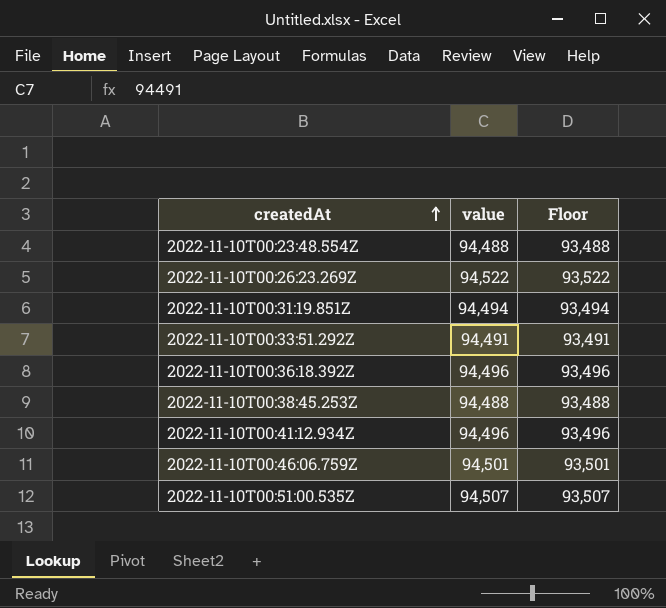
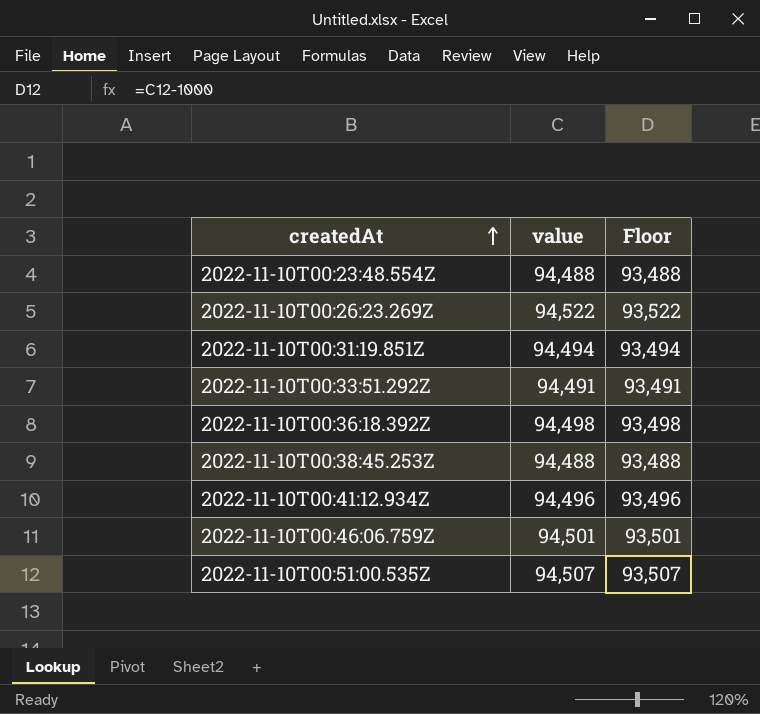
2022-11-10T00:36:18.392Z | value: 94,496 -> 94,498
2022-11-10T00:36:18.392Z | Floor: 93,496 -> 93,498

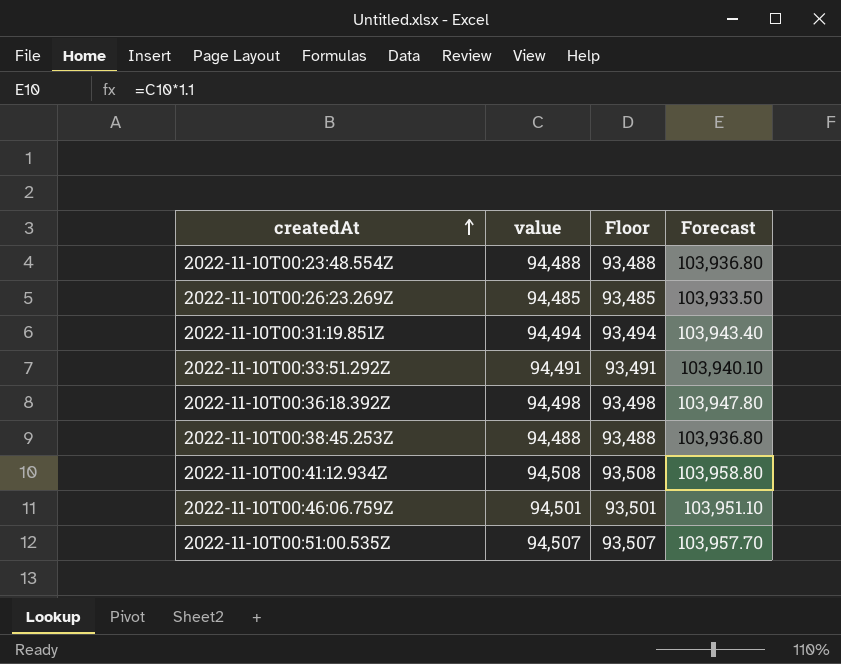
column Forecast | formula: none -> [value] * 1.1
2022-11-10T00:26:23.269Z | value: 94,522 -> 94,485
2022-11-10T00:26:23.269Z | Floor: 93,522 -> 93,485
2022-11-10T00:41:12.934Z | value: 94,496 -> 94,508
2022-11-10T00:41:12.934Z | Floor: 93,496 -> 93,508

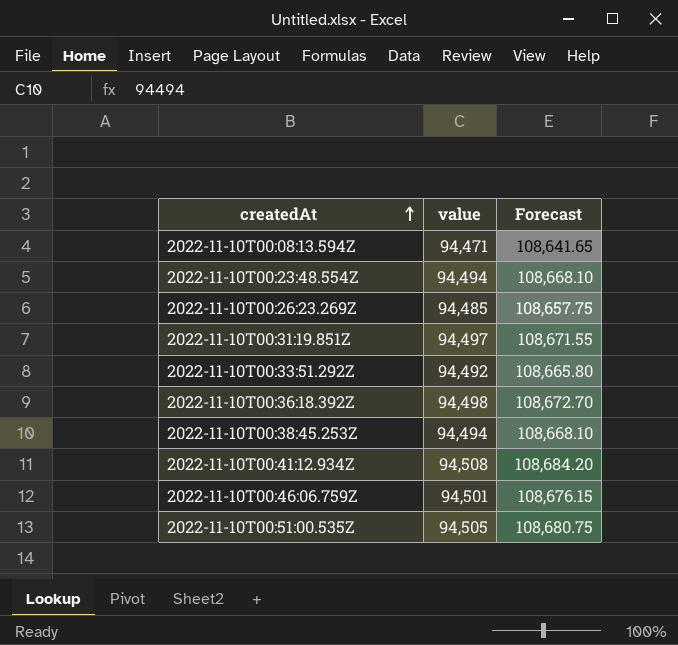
column Floor | formula: [value] - 1000 -> none
column Forecast | formula: [value] * 1.1 -> [value] * 1.15
row 2022-11-10T00:08:13.594Z: none -> 94,471 | 108,641.65
2022-11-10T00:23:48.554Z | value: 94,488 -> 94,494
2022-11-10T00:31:19.851Z | value: 94,494 -> 94,497
2022-11-10T00:33:51.292Z | value: 94,491 -> 94,492
2022-11-10T00:38:45.253Z | value: 94,488 -> 94,494
2022-11-10T00:51:00.535Z | value: 94,507 -> 94,505

